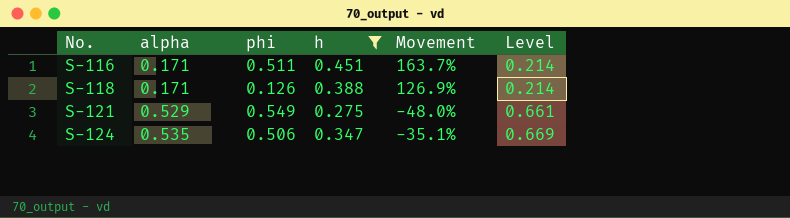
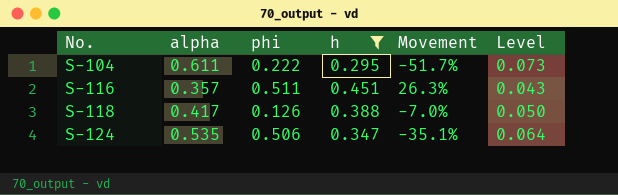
column Level | formula: [alpha] * 1.25 -> [alpha] * 0.12
row S-121: 0.529 | 0.549 | 0.275 | -48.0% | 0.661 -> none
row S-104: none -> 0.611 | 0.222 | 0.295 | -51.7% | 0.073
S-116 | alpha: 0.171 -> 0.357
S-116 | Movement: 163.7% -> 26.3%
S-118 | alpha: 0.171 -> 0.417
S-118 | Movement: 126.9% -> -7.0%

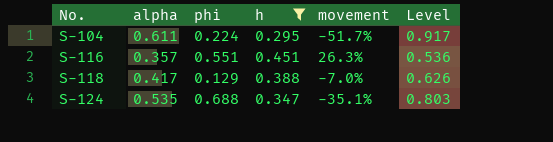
column name: Movement -> movement
column Level | formula: [alpha] * 0.12 -> [alpha] * 1.5
S-104 | phi: 0.222 -> 0.224
S-116 | phi: 0.511 -> 0.551
S-118 | phi: 0.126 -> 0.129
S-124 | phi: 0.506 -> 0.688

